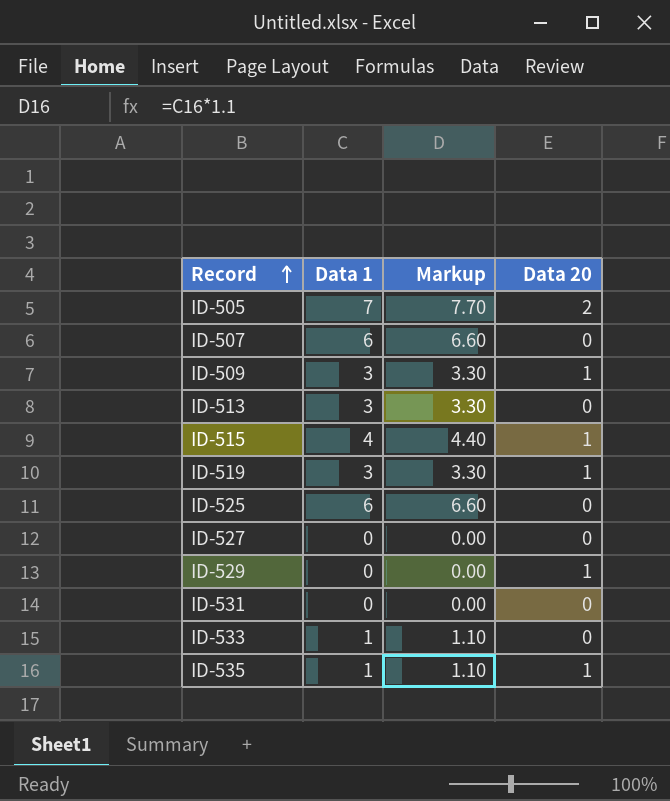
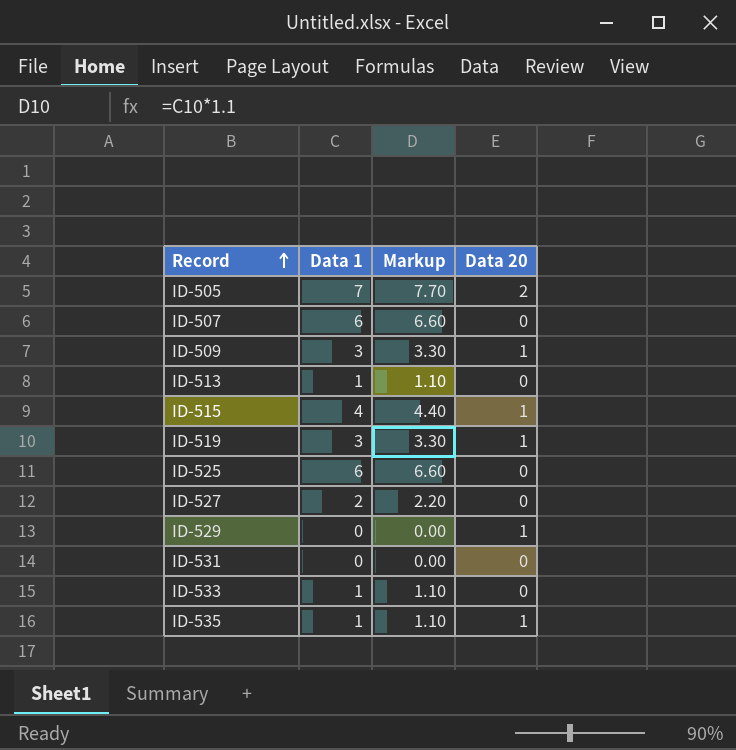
ID-513 | Data 1: 3 -> 1
ID-513 | Markup: 3.30 -> 1.10
ID-527 | Data 1: 0 -> 2
ID-527 | Markup: 0.00 -> 2.20

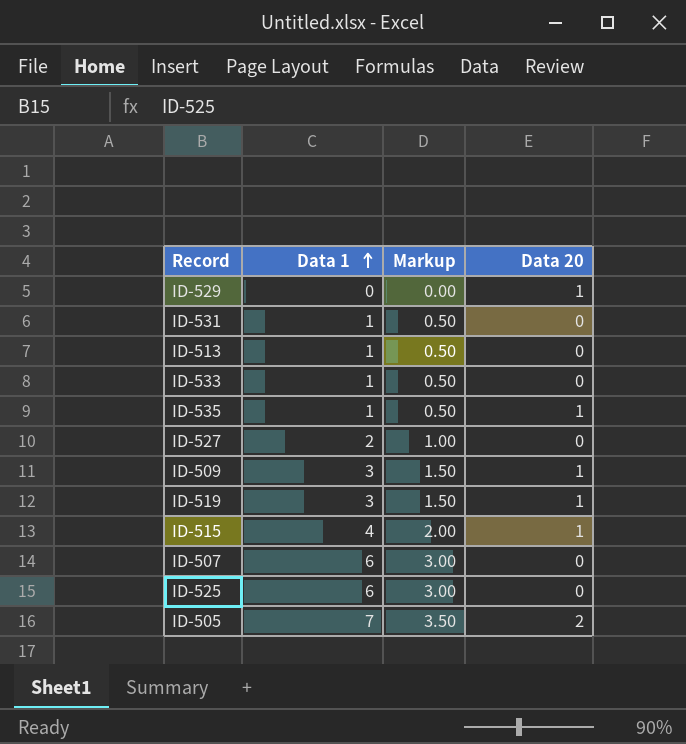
row order: Record ascending -> Data 1 ascending
column Markup | formula: [Data 1] * 1.1 -> [Data 1] * 0.5
ID-531 | Data 1: 0 -> 1

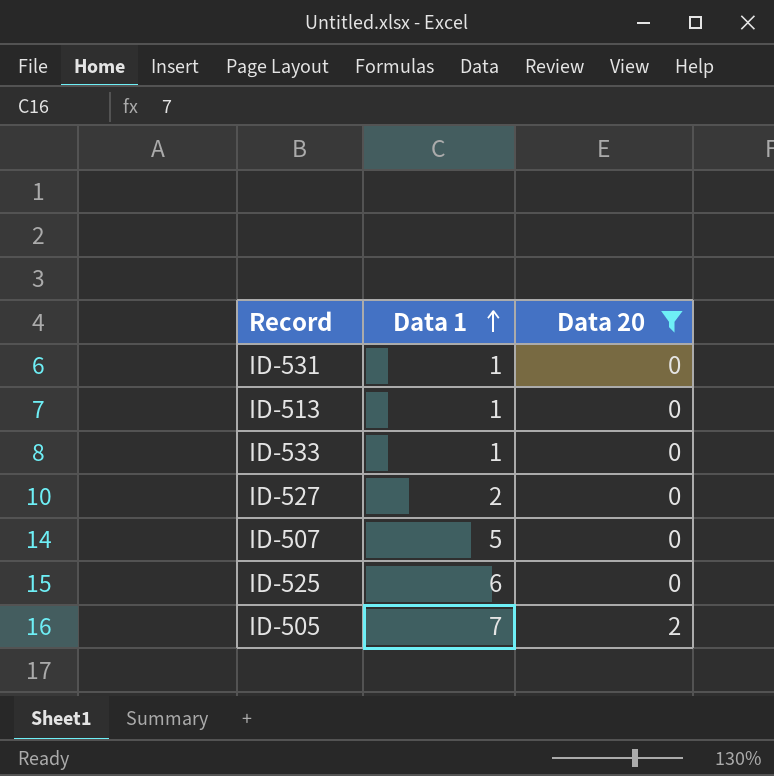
filter: none -> Data 20 != 1
column Markup | formula: [Data 1] * 0.5 -> none
ID-507 | Data 1: 6 -> 5

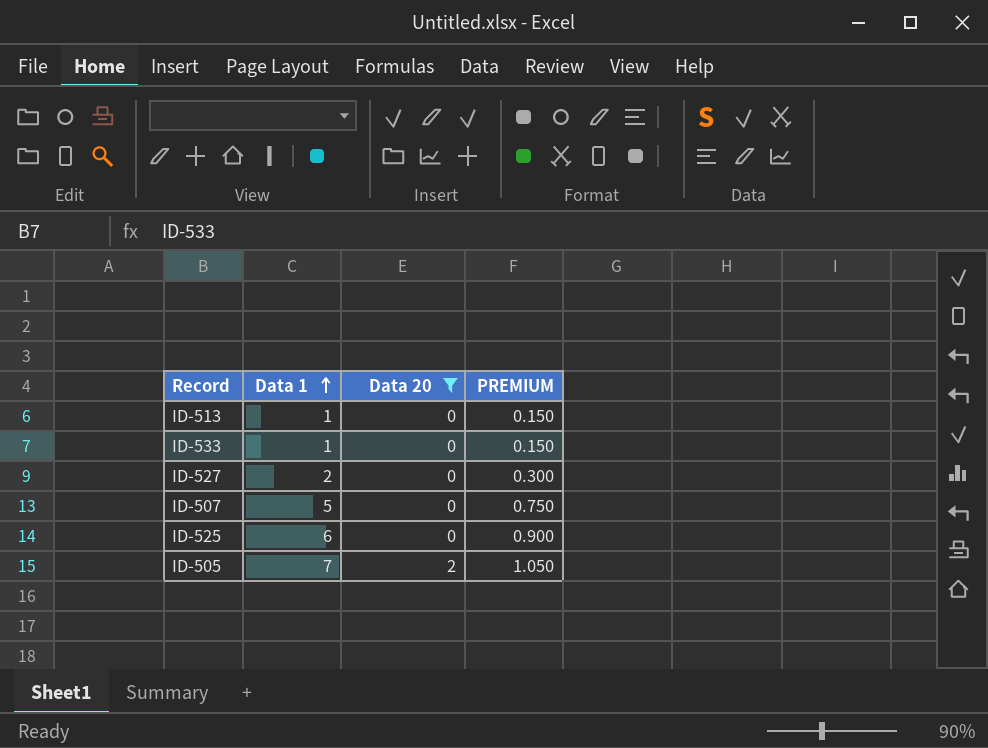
column PREMIUM | formula: none -> [Data 1] * 0.15
row ID-531: 1 | 0 -> none

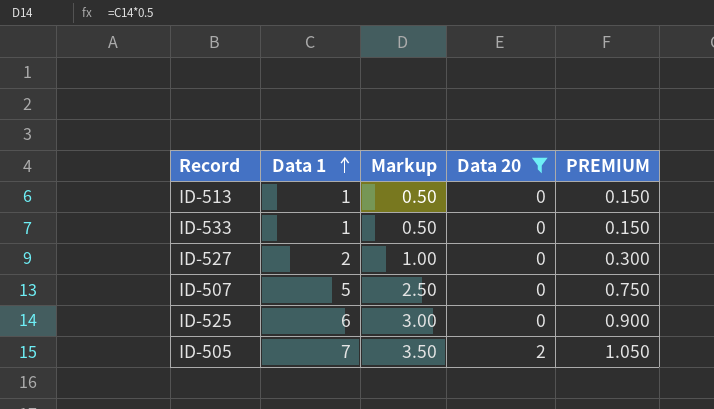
column Markup | formula: none -> [Data 1] * 0.5

